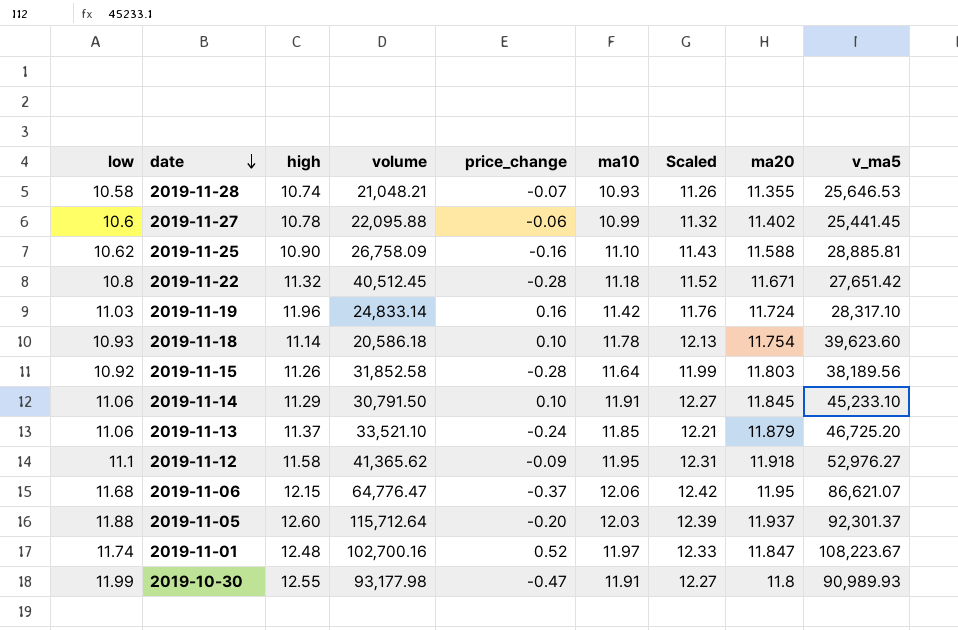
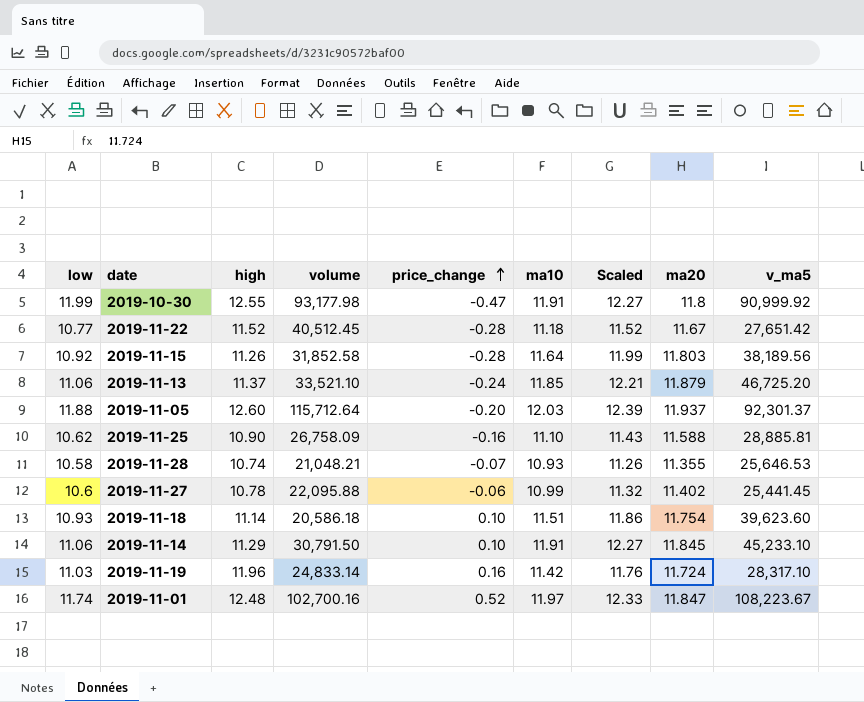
row order: date descending -> price_change ascending
row 2019-11-12: 11.1 | 11.58 | 41,365.62 | -0.09 | 11.95 | 12.31 | 11.918 | 52,976.27 -> none
row 2019-11-06: 11.68 | 12.15 | 64,776.47 | -0.37 | 12.06 | 12.42 | 11.95 | 86,621.07 -> none
2019-10-30 | v_ma5: 90,989.93 -> 90,999.92
2019-11-22 | low: 10.8 -> 10.77
2019-11-22 | high: 11.32 -> 11.52
2019-11-22 | ma20: 11.671 -> 11.67
2019-11-18 | ma10: 11.78 -> 11.51
2019-11-18 | Scaled: 12.13 -> 11.86

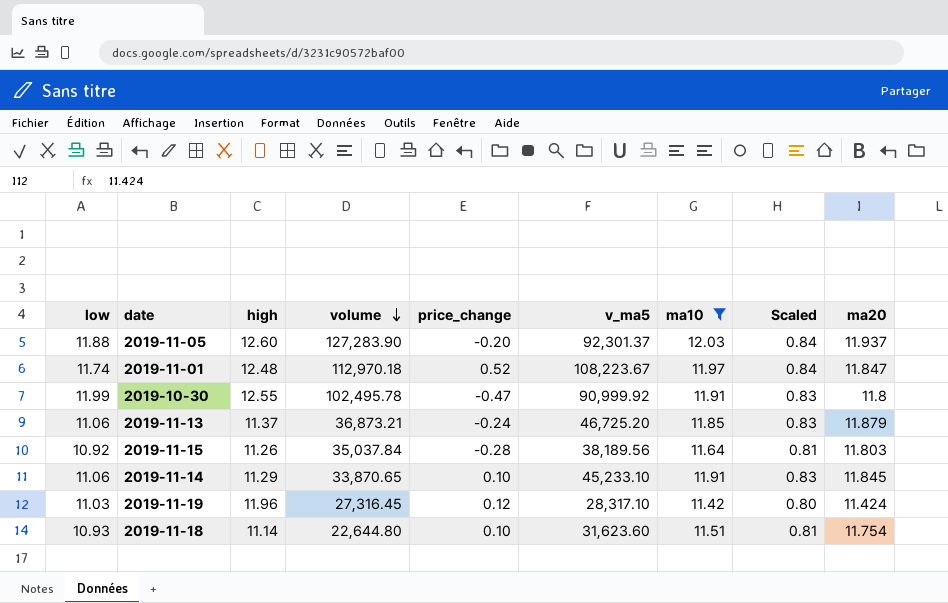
filter: none -> ma10 >= 11.42
row order: price_change ascending -> volume descending
column v_ma5 | position: 9 -> 6
column Scaled | formula: [ma10] * 1.03 -> [ma10] * 0.07
2019-11-05 | volume: 115,712.64 -> 127,283.90
2019-11-01 | volume: 102,700.16 -> 112,970.18
2019-10-30 | volume: 93,177.98 -> 102,495.78
2019-11-13 | volume: 33,521.10 -> 36,873.21
2019-11-15 | volume: 31,852.58 -> 35,037.84
2019-11-14 | volume: 30,791.50 -> 33,870.65
2019-11-19 | volume: 24,833.14 -> 27,316.45
2019-11-19 | price_change: 0.16 -> 0.12
2019-11-19 | ma20: 11.724 -> 11.424
2019-11-18 | volume: 20,586.18 -> 22,644.80
2019-11-18 | v_ma5: 39,623.60 -> 31,623.60

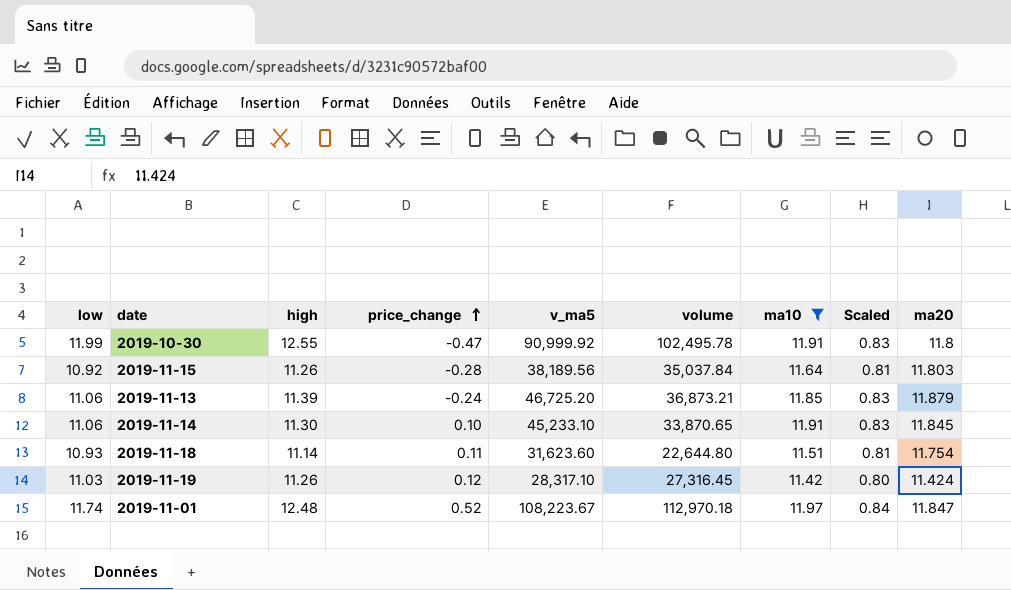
row order: volume descending -> price_change ascending
column volume | position: 4 -> 6
row 2019-11-05: 11.88 | 12.60 | 127,283.90 | -0.20 | 92,301.37 | 12.03 | 0.84 | 11.937 -> none
2019-11-13 | high: 11.37 -> 11.39
2019-11-14 | high: 11.29 -> 11.30
2019-11-18 | price_change: 0.10 -> 0.11
2019-11-19 | high: 11.96 -> 11.26

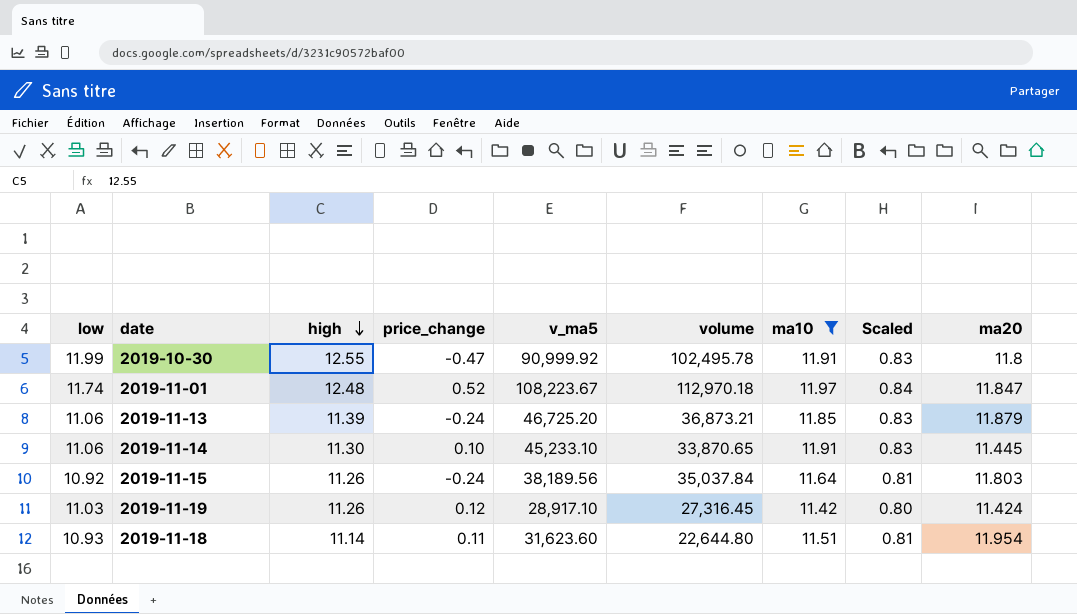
row order: price_change ascending -> high descending
2019-11-14 | ma20: 11.845 -> 11.445
2019-11-15 | price_change: -0.28 -> -0.24
2019-11-19 | v_ma5: 28,317.10 -> 28,917.10
2019-11-18 | ma20: 11.754 -> 11.954

